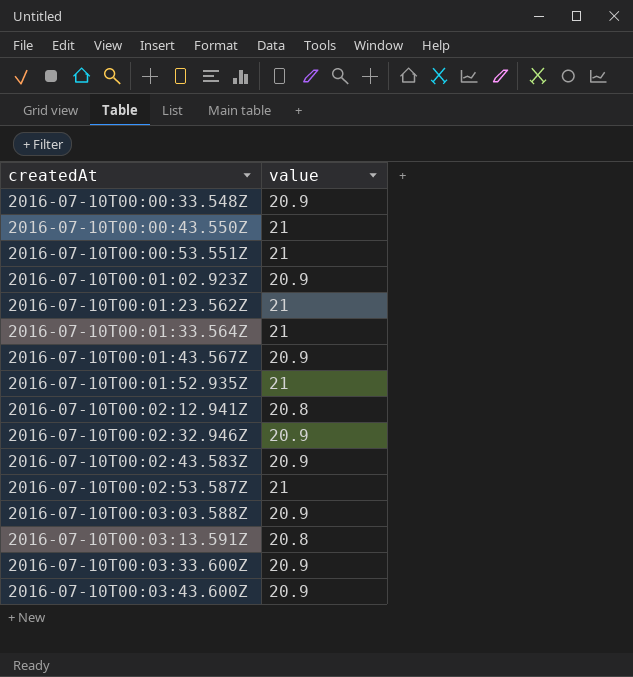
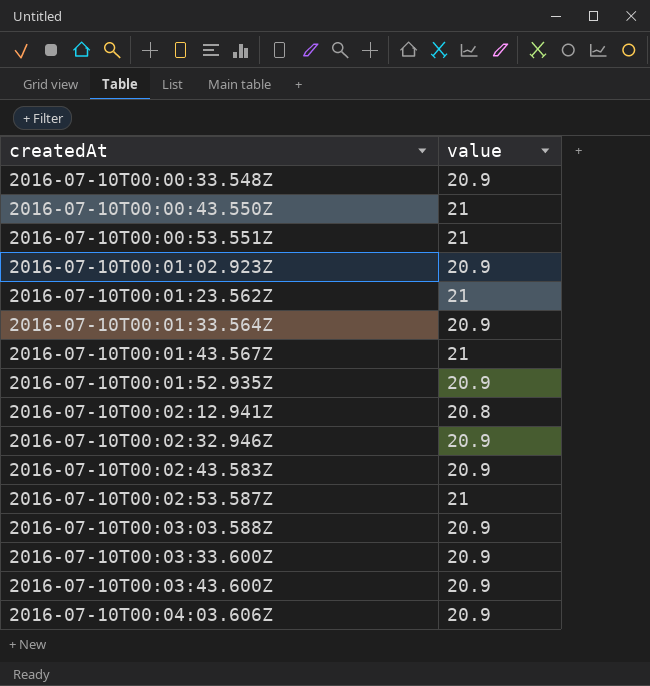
row 2016-07-10T00:03:13.591Z: 20.8 -> none
2016-07-10T00:01:33.564Z | value: 21 -> 20.9
2016-07-10T00:01:43.567Z | value: 20.9 -> 21
2016-07-10T00:01:52.935Z | value: 21 -> 20.9
row 2016-07-10T00:04:03.606Z: none -> 20.9

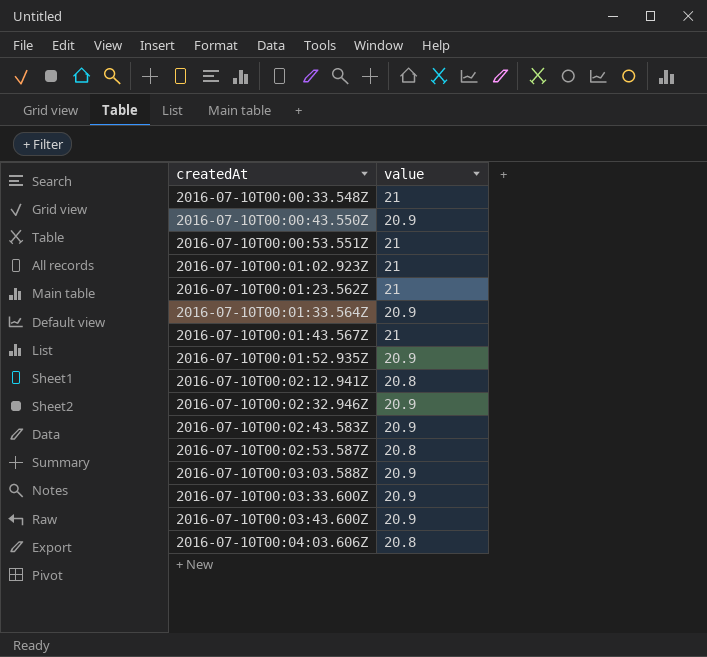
2016-07-10T00:00:33.548Z | value: 20.9 -> 21
2016-07-10T00:00:43.550Z | value: 21 -> 20.9
2016-07-10T00:01:02.923Z | value: 20.9 -> 21
2016-07-10T00:02:53.587Z | value: 21 -> 20.8
2016-07-10T00:04:03.606Z | value: 20.9 -> 20.8

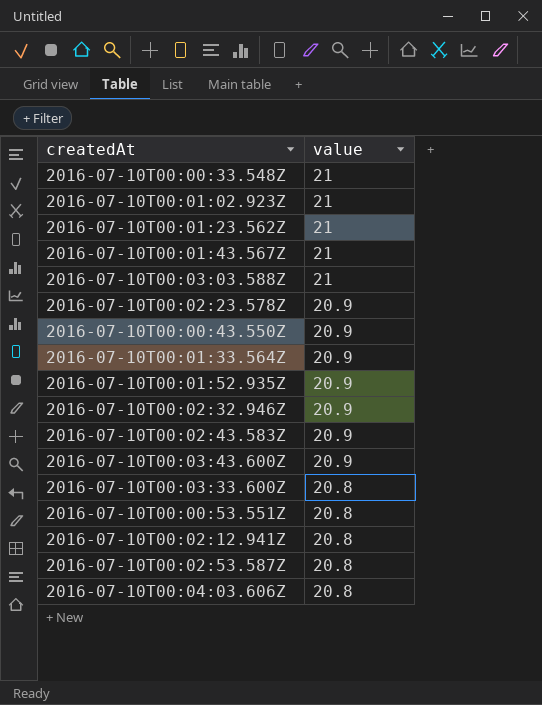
row order: createdAt ascending -> value descending
2016-07-10T00:03:03.588Z | value: 20.9 -> 21
row 2016-07-10T00:02:23.578Z: none -> 20.9
2016-07-10T00:03:33.600Z | value: 20.9 -> 20.8
2016-07-10T00:00:53.551Z | value: 21 -> 20.8

